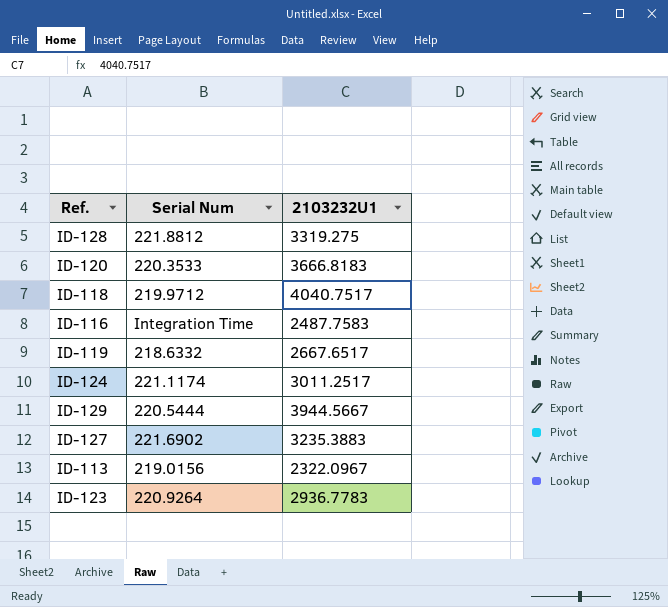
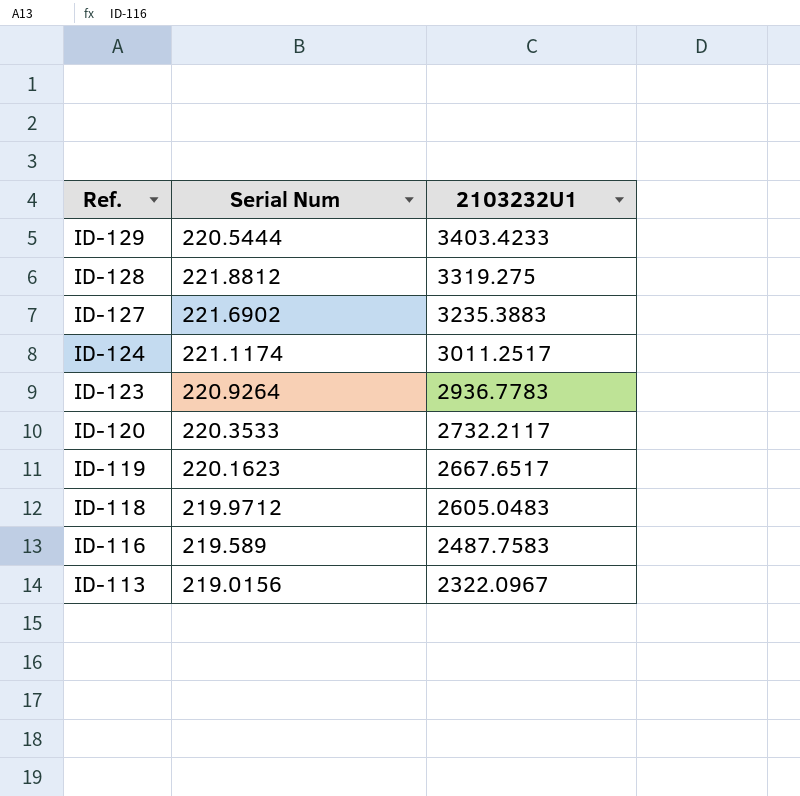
row order: none -> Ref. descending
ID-129 | 2103232U1: 3944.5667 -> 3403.4233
ID-120 | 2103232U1: 3666.8183 -> 2732.2117
ID-119 | Serial Num: 218.6332 -> 220.1623
ID-118 | 2103232U1: 4040.7517 -> 2605.0483
ID-116 | Serial Num: Integration Time -> 219.589

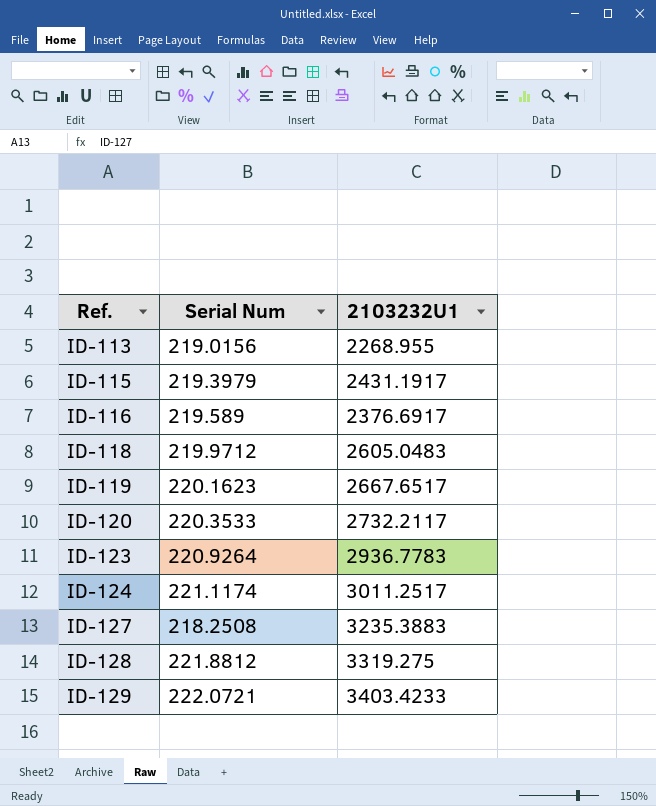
row order: Ref. descending -> Ref. ascending
ID-113 | 2103232U1: 2322.0967 -> 2268.955
row ID-115: none -> 219.3979 | 2431.1917
ID-116 | 2103232U1: 2487.7583 -> 2376.6917
ID-127 | Serial Num: 221.6902 -> 218.2508
ID-129 | Serial Num: 220.5444 -> 222.0721

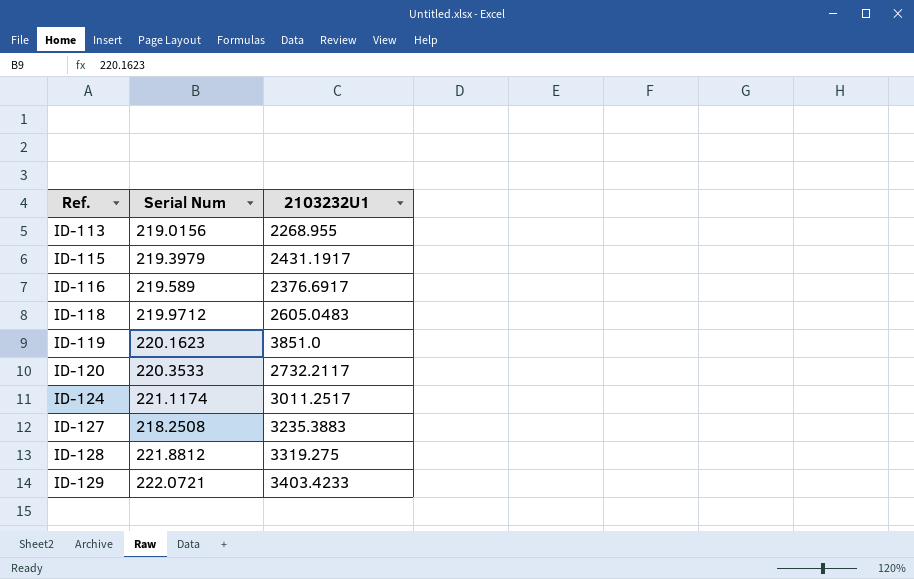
row ID-123: 220.9264 | 2936.7783 -> none
ID-119 | 2103232U1: 2667.6517 -> 3851.0

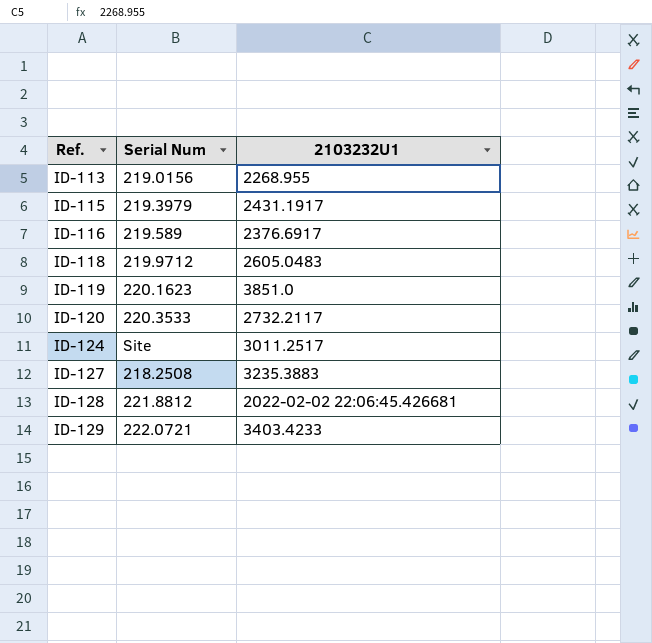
ID-124 | Serial Num: 221.1174 -> Site
ID-128 | 2103232U1: 3319.275 -> 2022-02-02 22:06:45.426681

